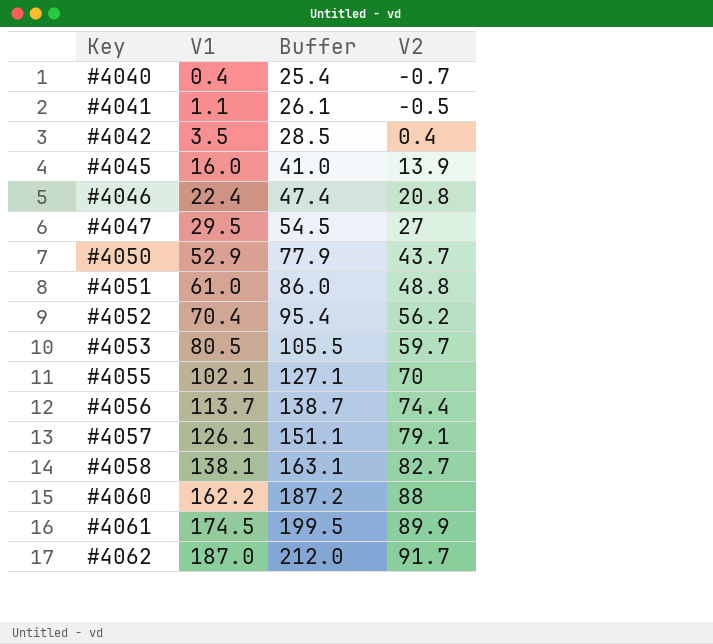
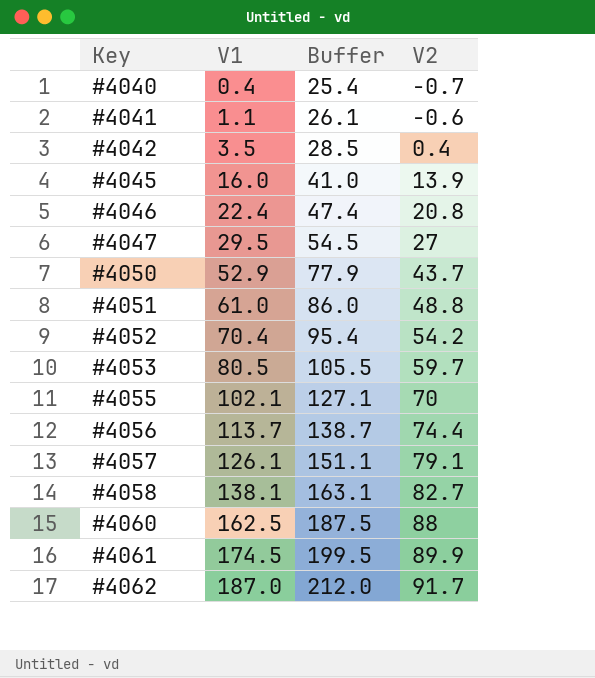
#4041 | V2: -0.5 -> -0.6
#4052 | V2: 56.2 -> 54.2
#4060 | V1: 162.2 -> 162.5
#4060 | Buffer: 187.2 -> 187.5

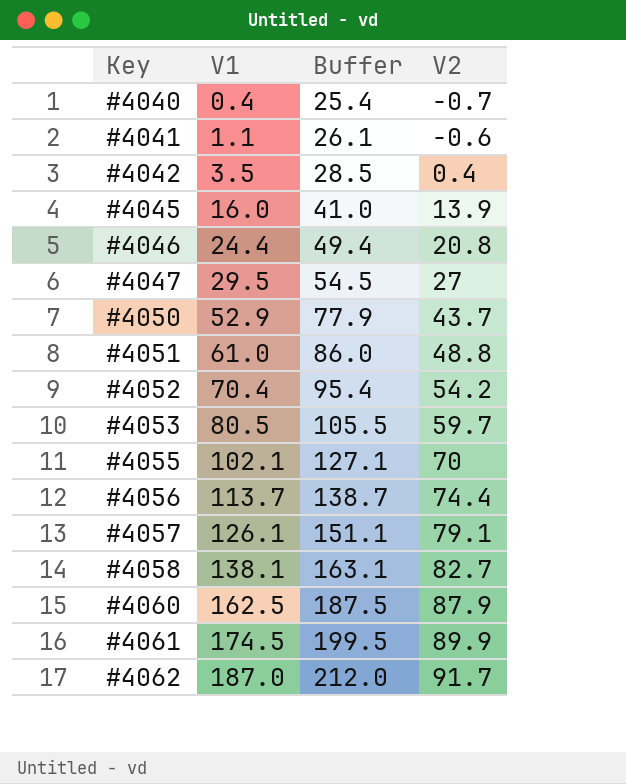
#4046 | V1: 22.4 -> 24.4
#4046 | Buffer: 47.4 -> 49.4
#4060 | V2: 88 -> 87.9

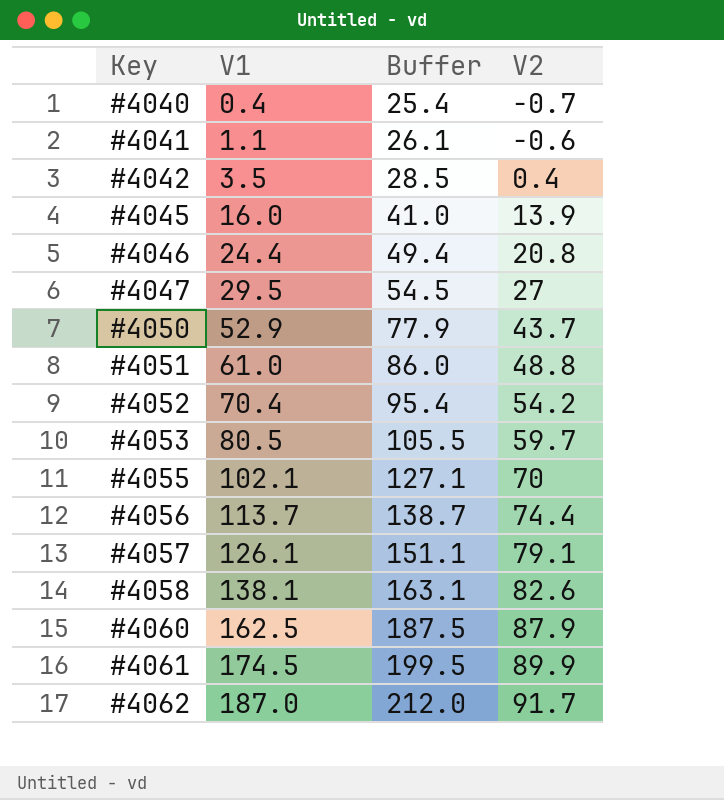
#4058 | V2: 82.7 -> 82.6

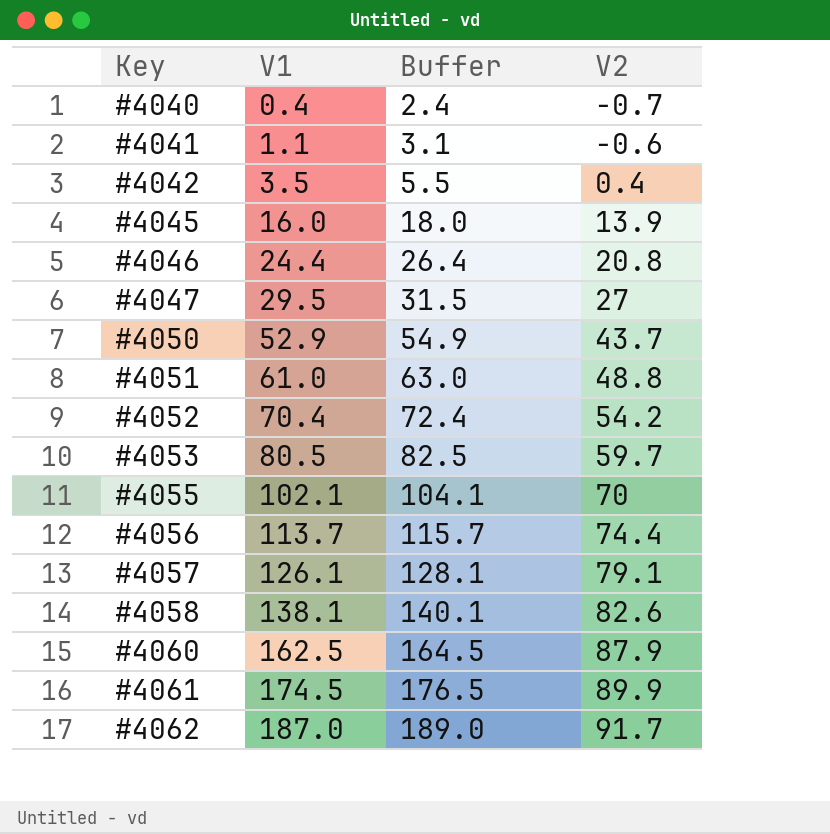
column Buffer | formula: [V1] + 25 -> [V1] + 2

